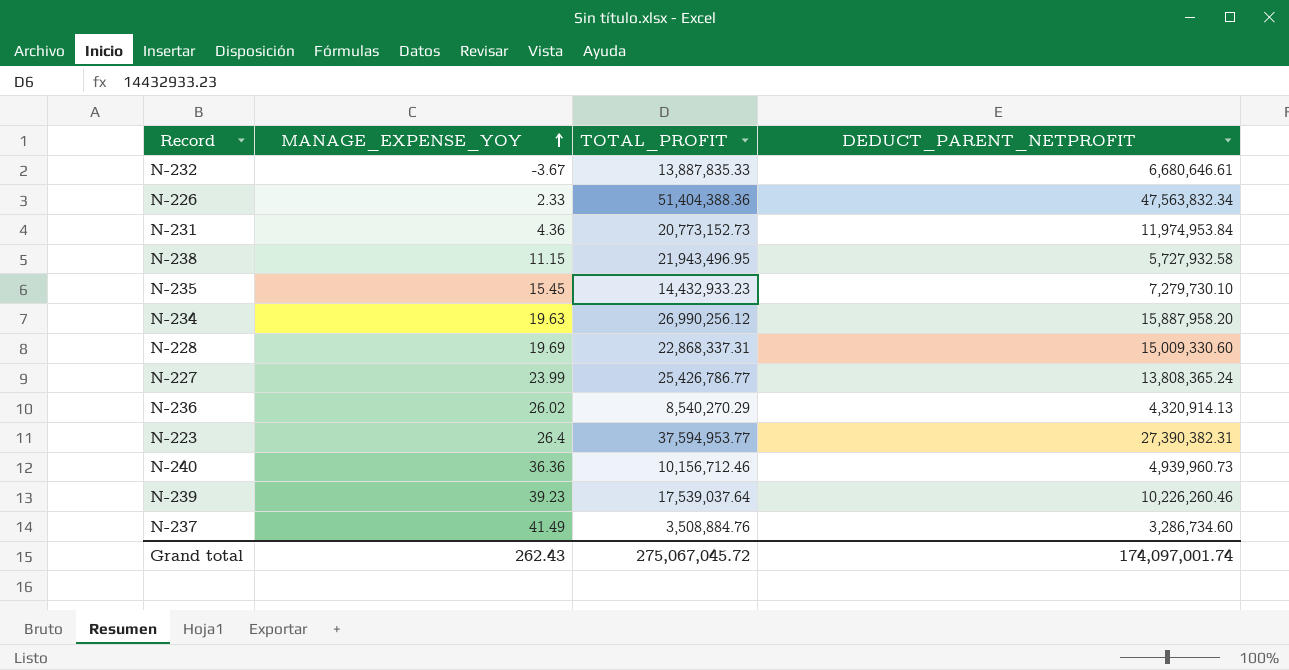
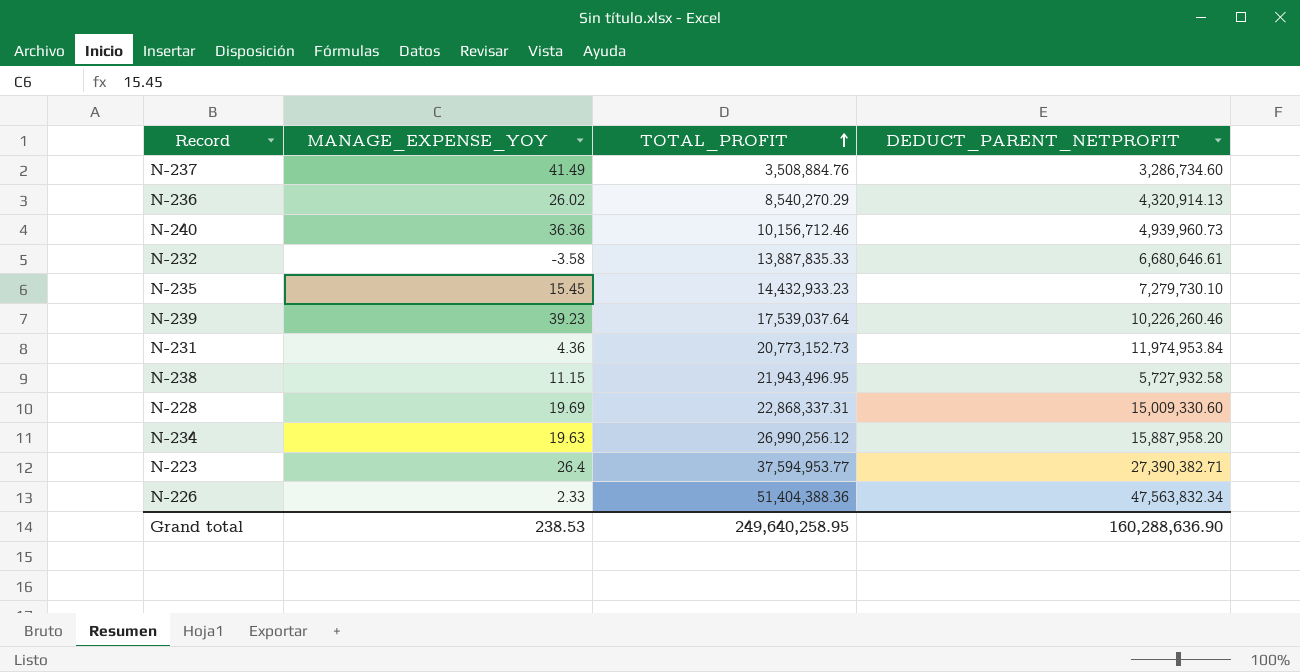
row order: MANAGE_EXPENSE_YOY ascending -> TOTAL_PROFIT ascending
row N-227: 23.99 | 25,426,786.77 | 13,808,365.24 -> none
N-232 | MANAGE_EXPENSE_YOY: -3.67 -> -3.58
N-223 | DEDUCT_PARENT_NETPROFIT: 27,390,382.31 -> 27,390,382.71
Grand total | MANAGE_EXPENSE_YOY: 262.43 -> 238.53
Grand total | TOTAL_PROFIT: 275,067,045.72 -> 249,640,258.95
Grand total | DEDUCT_PARENT_NETPROFIT: 174,097,001.74 -> 160,288,636.90

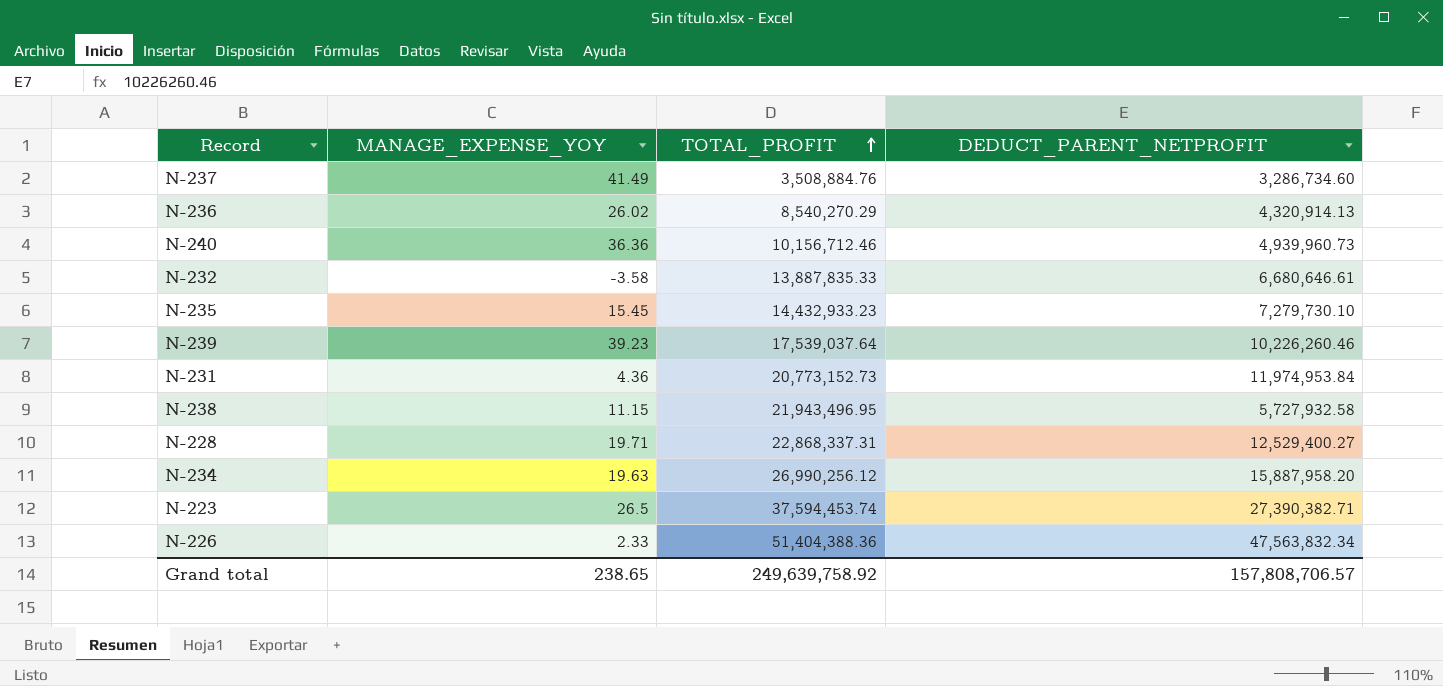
N-228 | MANAGE_EXPENSE_YOY: 19.69 -> 19.71
N-228 | DEDUCT_PARENT_NETPROFIT: 15,009,330.60 -> 12,529,400.27
N-223 | MANAGE_EXPENSE_YOY: 26.4 -> 26.5
N-223 | TOTAL_PROFIT: 37,594,953.77 -> 37,594,453.74
Grand total | MANAGE_EXPENSE_YOY: 238.53 -> 238.65
Grand total | TOTAL_PROFIT: 249,640,258.95 -> 249,639,758.92
Grand total | DEDUCT_PARENT_NETPROFIT: 160,288,636.90 -> 157,808,706.57

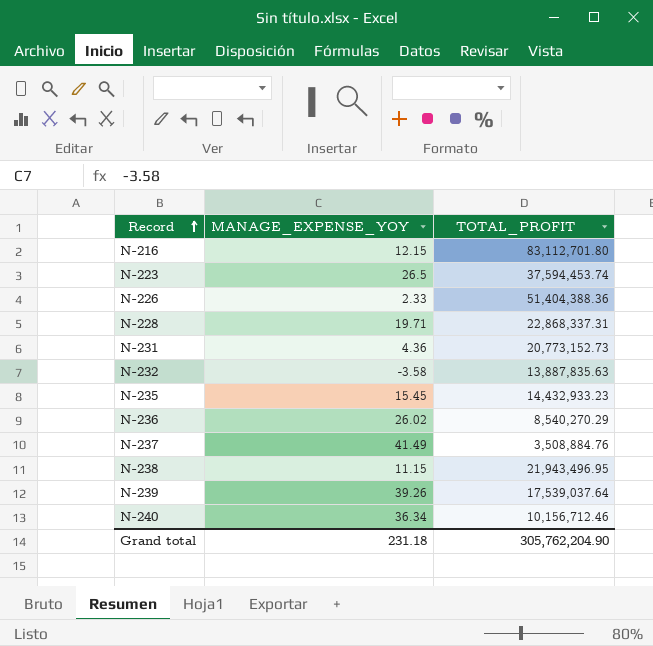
row order: TOTAL_PROFIT ascending -> Record ascending
column DEDUCT_PARENT_NETPROFIT | position: 4 -> none
row N-234: 19.63 | 26,990,256.12 | 15,887,958.20 -> none
row N-216: none -> 12.15 | 83,112,701.80
N-232 | TOTAL_PROFIT: 13,887,835.33 -> 13,887,835.63
N-239 | MANAGE_EXPENSE_YOY: 39.23 -> 39.26
N-240 | MANAGE_EXPENSE_YOY: 36.36 -> 36.34
Grand total | MANAGE_EXPENSE_YOY: 238.65 -> 231.18
Grand total | TOTAL_PROFIT: 249,639,758.92 -> 305,762,204.90

